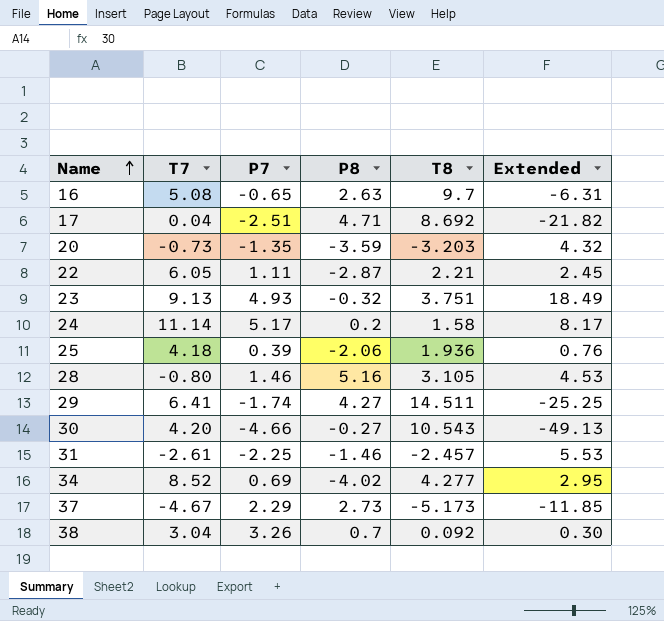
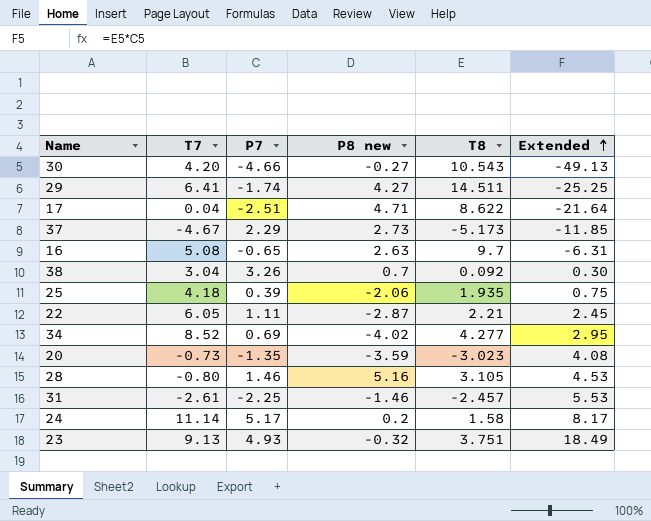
row order: Name ascending -> Extended ascending
column name: P8 -> P8 new
17 | T8: 8.692 -> 8.622
17 | Extended: -21.82 -> -21.64
25 | T8: 1.936 -> 1.935
25 | Extended: 0.76 -> 0.75
20 | T8: -3.203 -> -3.023
20 | Extended: 4.32 -> 4.08

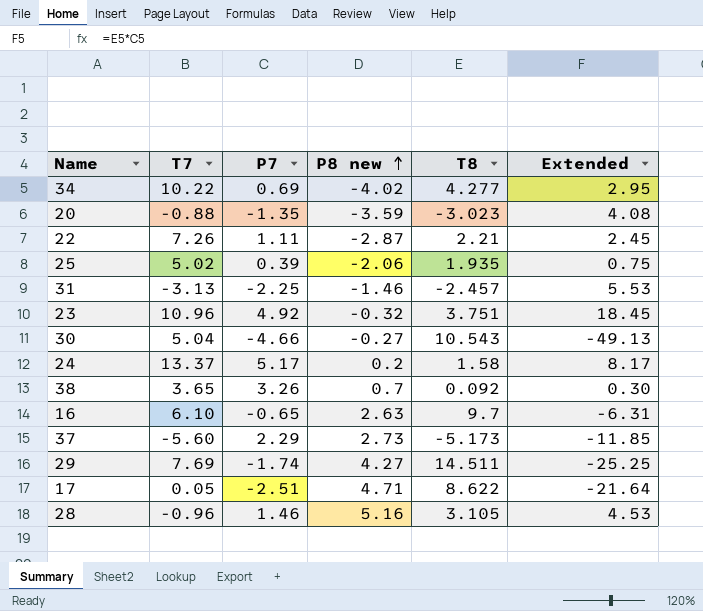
row order: Extended ascending -> P8 new ascending
34 | T7: 8.52 -> 10.22
20 | T7: -0.73 -> -0.88
22 | T7: 6.05 -> 7.26
25 | T7: 4.18 -> 5.02
31 | T7: -2.61 -> -3.13
23 | T7: 9.13 -> 10.96
23 | P7: 4.93 -> 4.92
23 | Extended: 18.49 -> 18.45
30 | T7: 4.20 -> 5.04
24 | T7: 11.14 -> 13.37
38 | T7: 3.04 -> 3.65
16 | T7: 5.08 -> 6.10
37 | T7: -4.67 -> -5.60
29 | T7: 6.41 -> 7.69
17 | T7: 0.04 -> 0.05
28 | T7: -0.80 -> -0.96

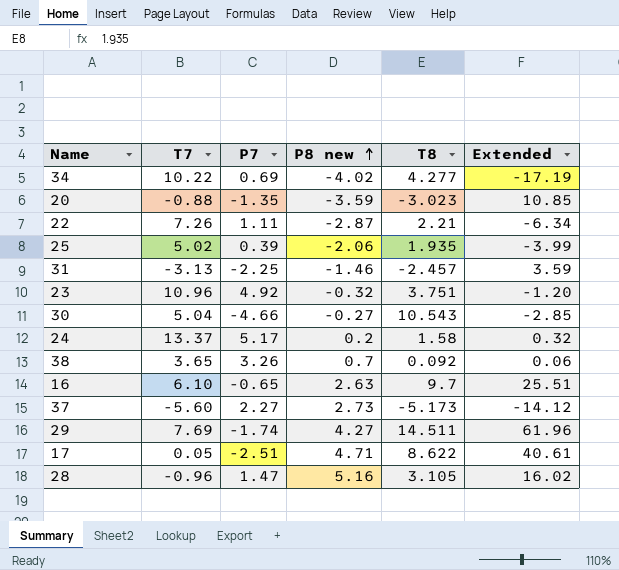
column Extended | formula: [P7] * [T8] -> [P8 new] * [T8]
37 | P7: 2.29 -> 2.27
28 | P7: 1.46 -> 1.47

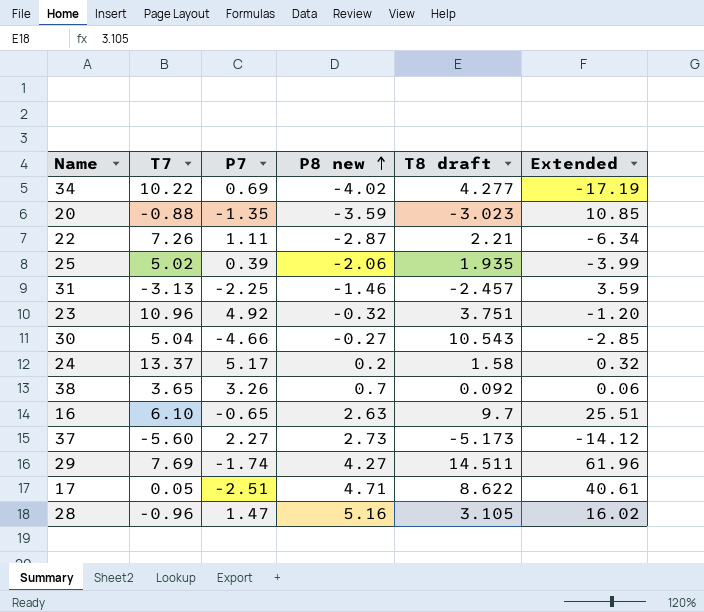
column name: T8 -> T8 draft

